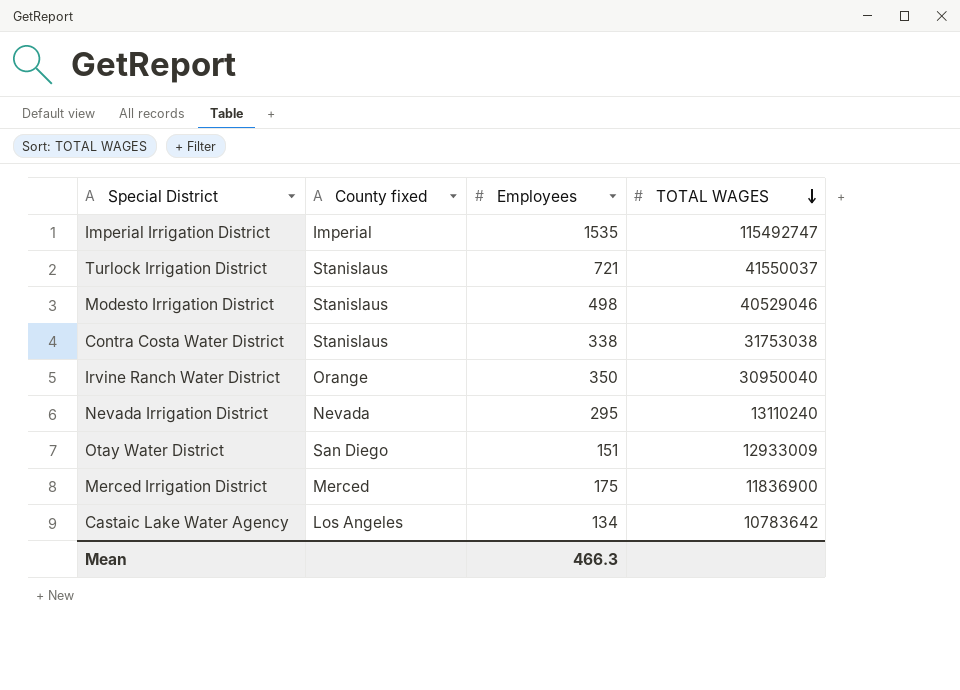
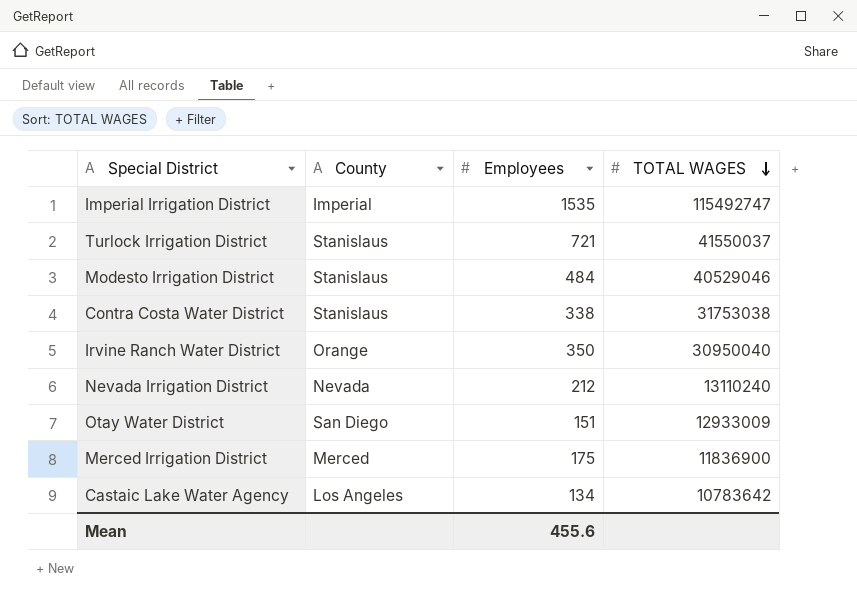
column name: County fixed -> County
Modesto Irrigation District | Employees: 498 -> 484
Nevada Irrigation District | Employees: 295 -> 212
Mean | Employees: 466.3 -> 455.6

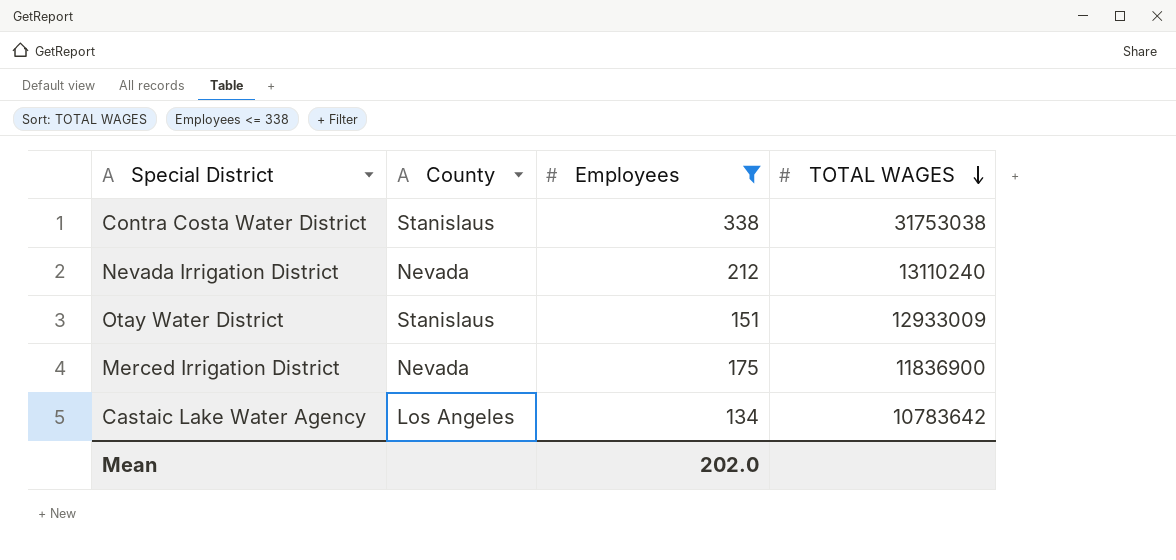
filter: none -> Employees <= 338
Otay Water District | County: San Diego -> Stanislaus
Merced Irrigation District | County: Merced -> Nevada
Mean | Employees: 455.6 -> 202.0

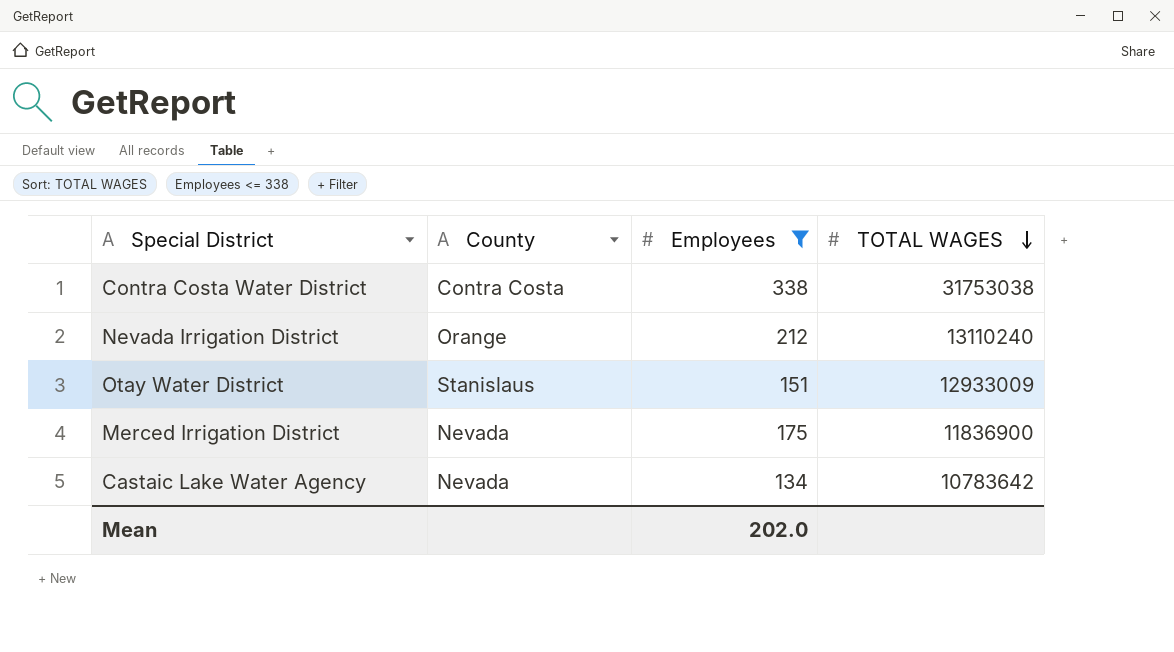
Contra Costa Water District | County: Stanislaus -> Contra Costa
Nevada Irrigation District | County: Nevada -> Orange
Castaic Lake Water Agency | County: Los Angeles -> Nevada

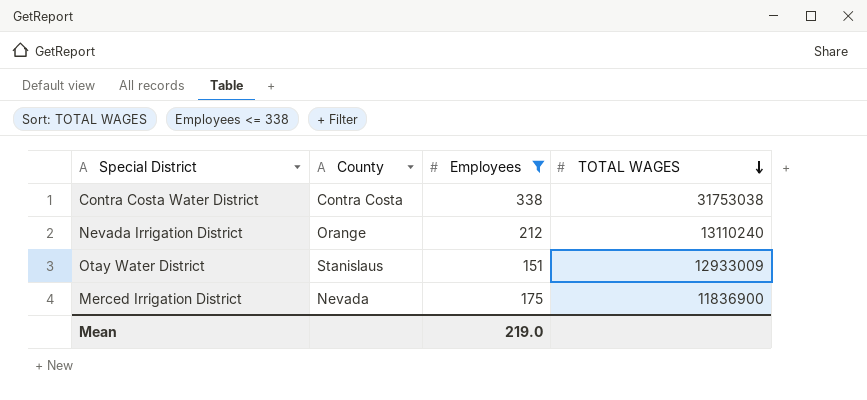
row Castaic Lake Water Agency: Nevada | 134 | 10783642 -> none
Mean | Employees: 202.0 -> 219.0

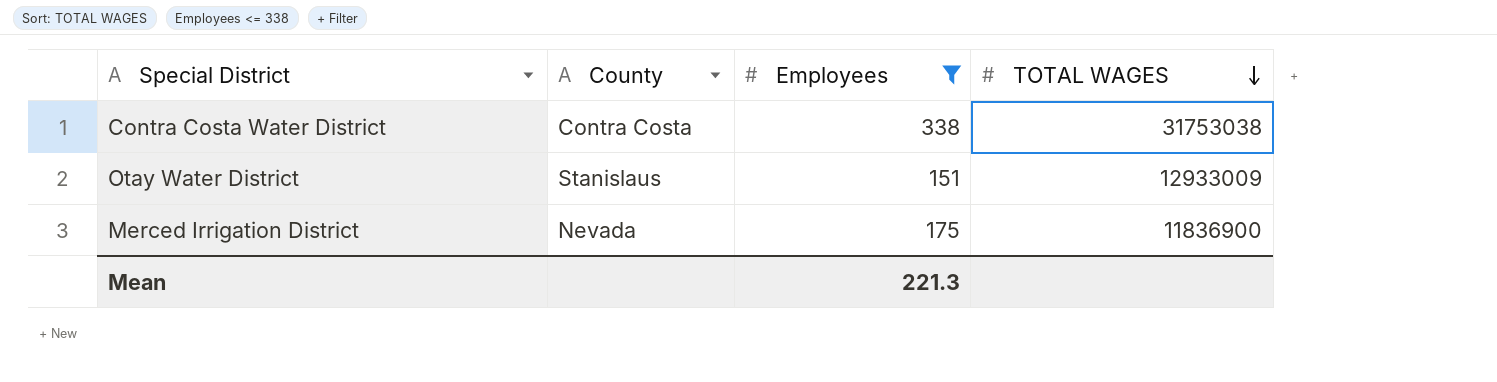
row Nevada Irrigation District: Orange | 212 | 13110240 -> none
Mean | Employees: 219.0 -> 221.3

